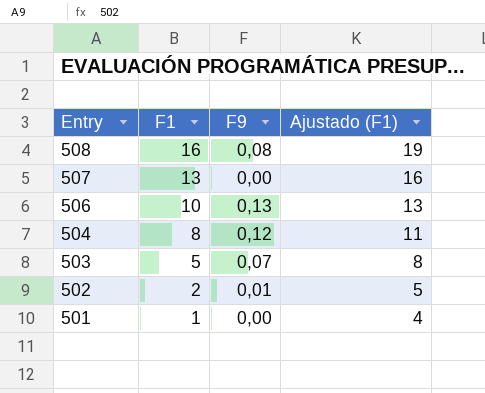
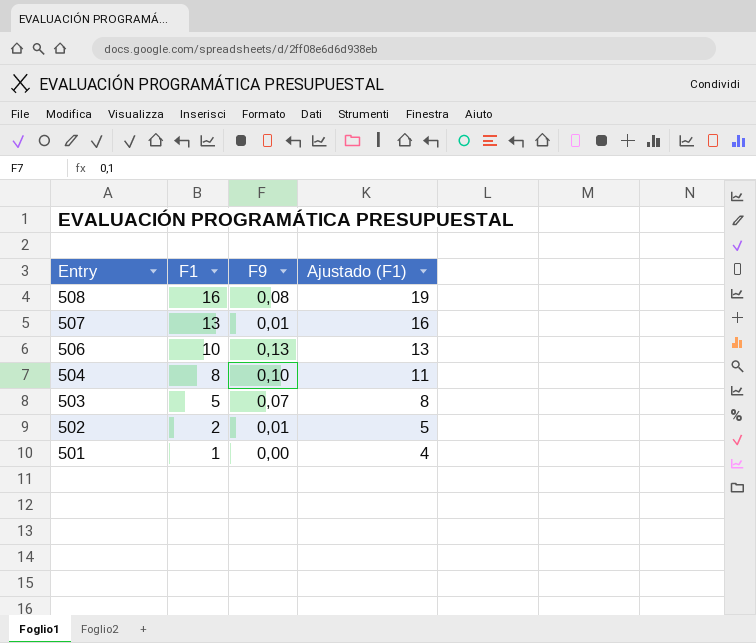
507 | F9: 0,00 -> 0,01
504 | F9: 0,12 -> 0,10

